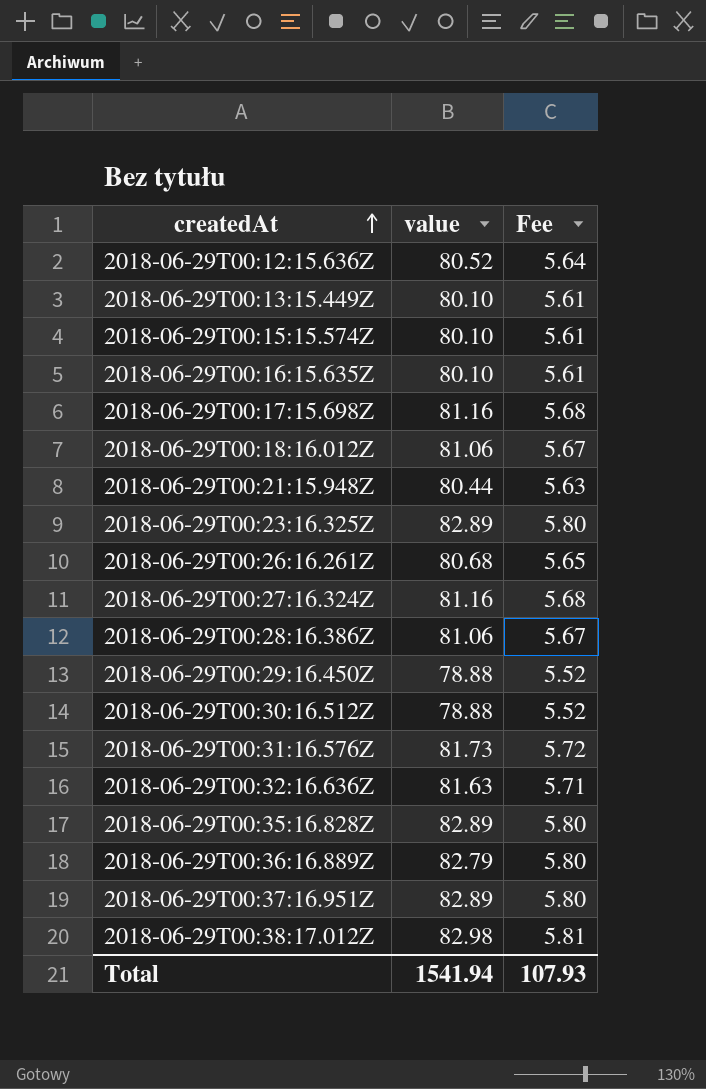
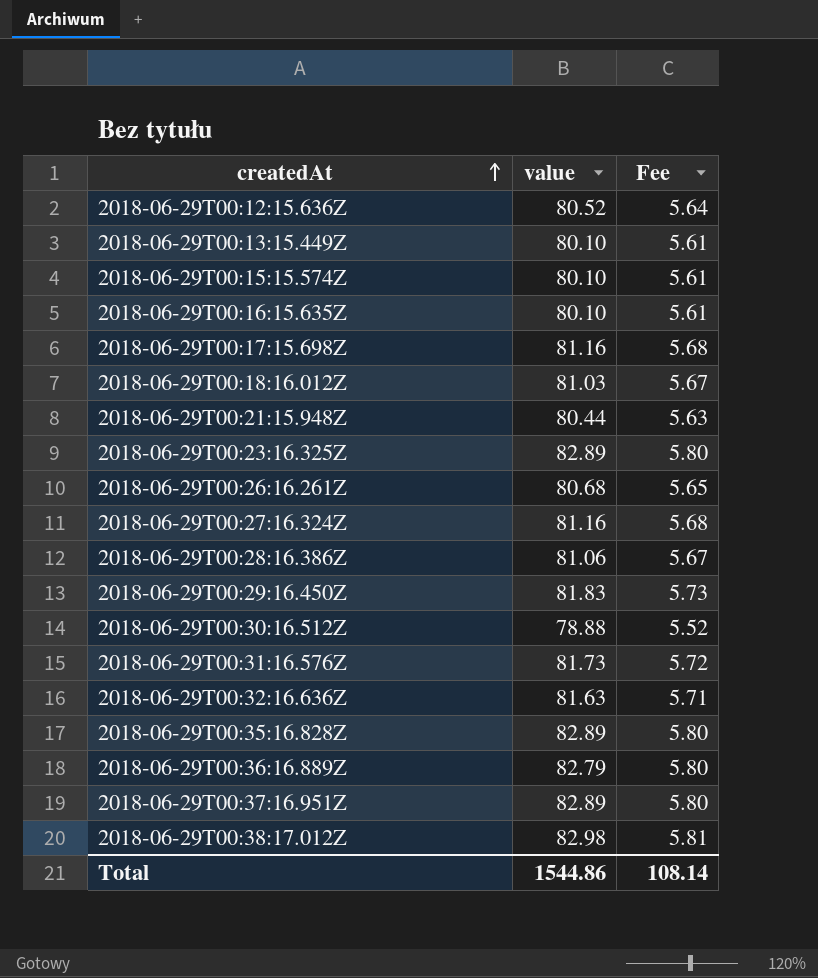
2018-06-29T00:18:16.012Z | value: 81.06 -> 81.03
2018-06-29T00:29:16.450Z | value: 78.88 -> 81.83
2018-06-29T00:29:16.450Z | Fee: 5.52 -> 5.73
Total | value: 1541.94 -> 1544.86
Total | Fee: 107.93 -> 108.14

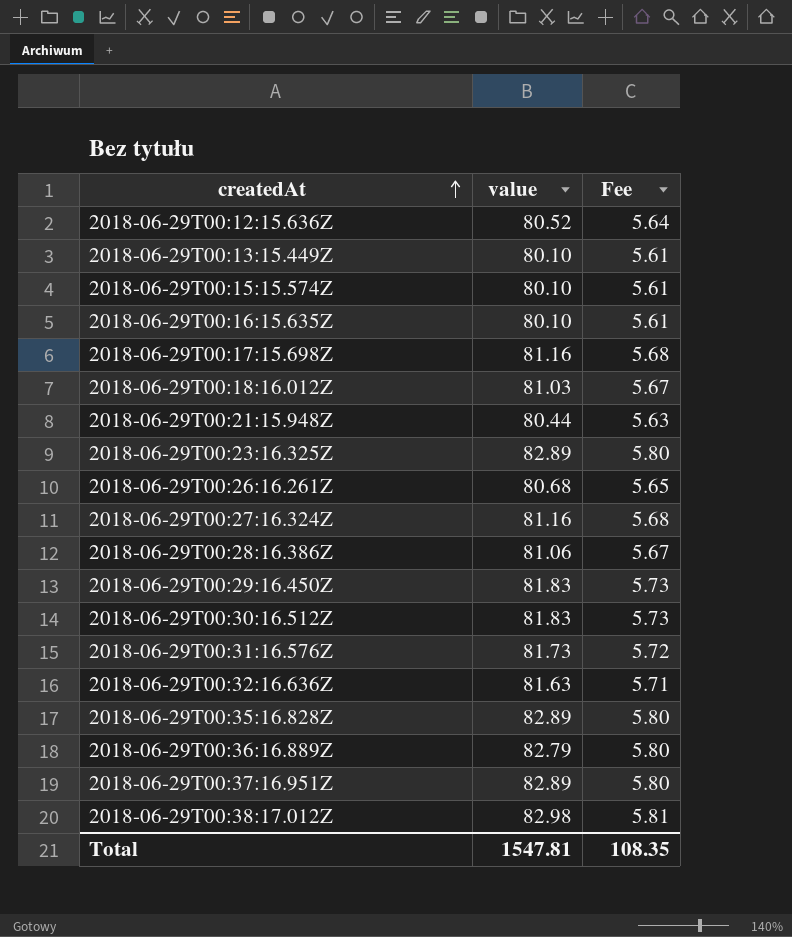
2018-06-29T00:30:16.512Z | value: 78.88 -> 81.83
2018-06-29T00:30:16.512Z | Fee: 5.52 -> 5.73
Total | value: 1544.86 -> 1547.81
Total | Fee: 108.14 -> 108.35

